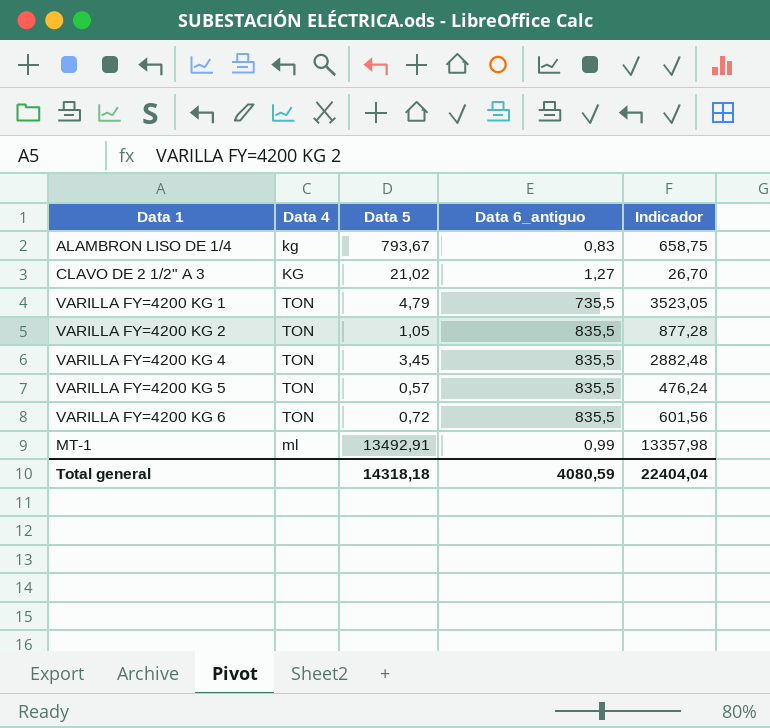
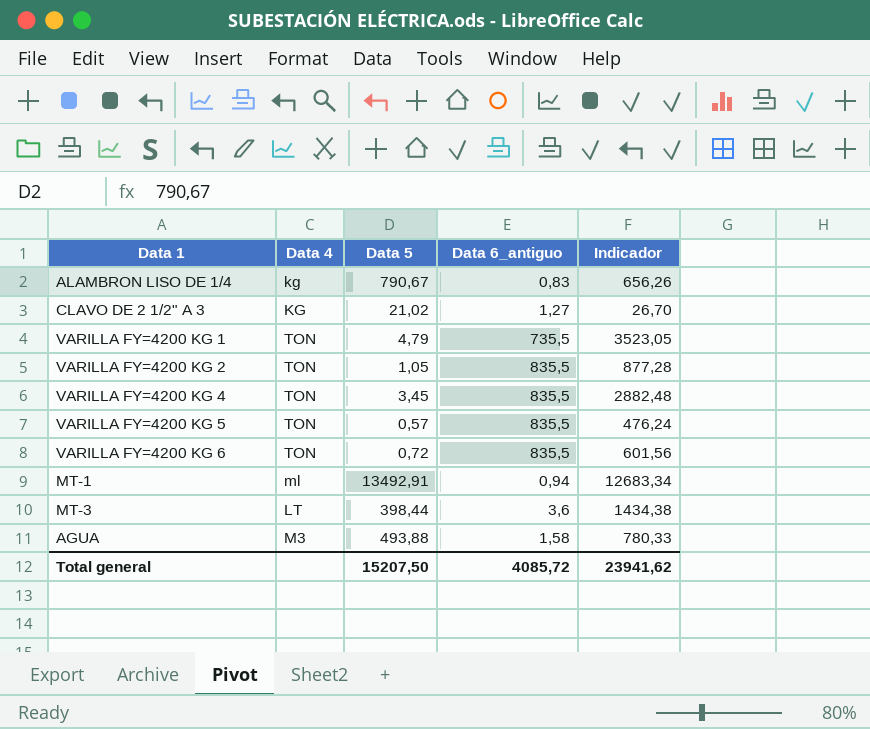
ALAMBRON LISO DE 1/4 | Data 5: 793,67 -> 790,67
ALAMBRON LISO DE 1/4 | Indicador: 658,75 -> 656,26
MT-1 | Data 6_antiguo: 0,99 -> 0,94
MT-1 | Indicador: 13357,98 -> 12683,34
row MT-3: none -> LT | 398,44 | 3,6 | 1434,38
row AGUA: none -> M3 | 493,88 | 1,58 | 780,33
Total general | Data 5: 14318,18 -> 15207,50
Total general | Data 6_antiguo: 4080,59 -> 4085,72
Total general | Indicador: 22404,04 -> 23941,62

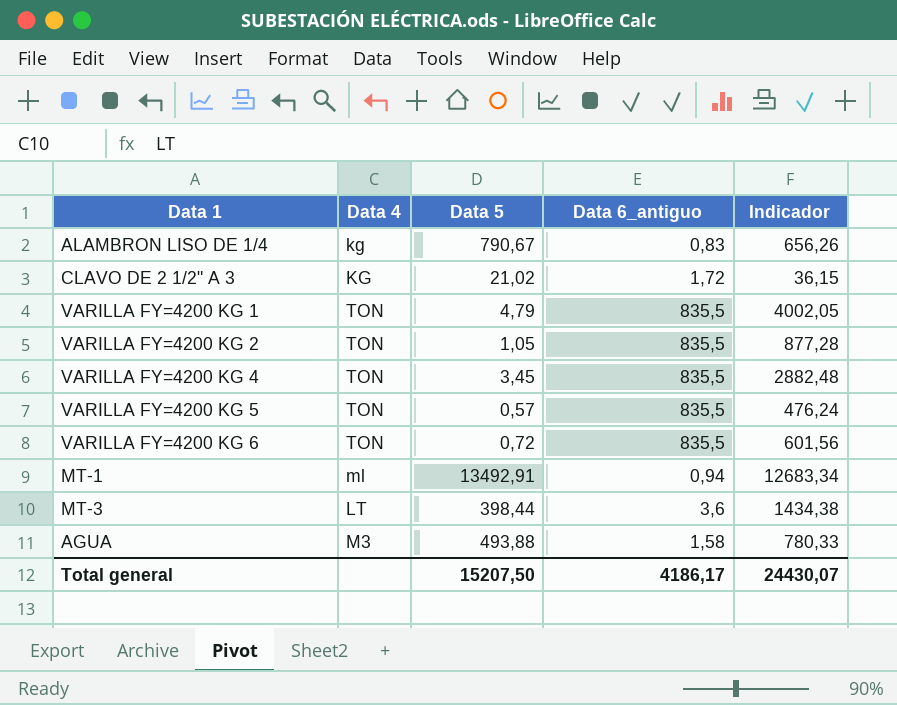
CLAVO DE 2 1/2" A 3 | Data 6_antiguo: 1,27 -> 1,72
CLAVO DE 2 1/2" A 3 | Indicador: 26,70 -> 36,15
VARILLA FY=4200 KG 1 | Data 6_antiguo: 735,5 -> 835,5
VARILLA FY=4200 KG 1 | Indicador: 3523,05 -> 4002,05
Total general | Data 6_antiguo: 4085,72 -> 4186,17
Total general | Indicador: 23941,62 -> 24430,07

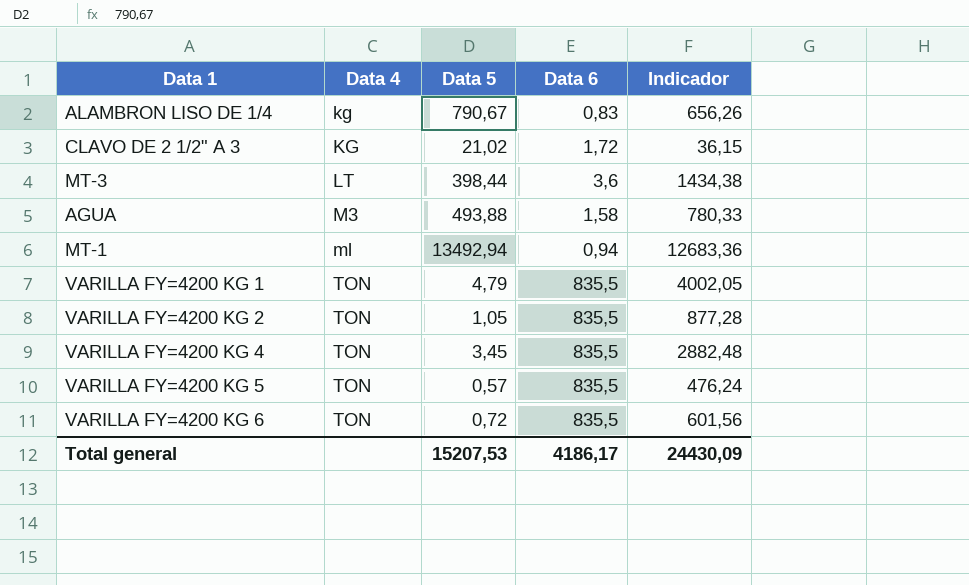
row order: none -> Data 4 ascending
column name: Data 6_antiguo -> Data 6
MT-1 | Data 5: 13492,91 -> 13492,94
MT-1 | Indicador: 12683,34 -> 12683,36
Total general | Data 5: 15207,50 -> 15207,53
Total general | Indicador: 24430,07 -> 24430,09

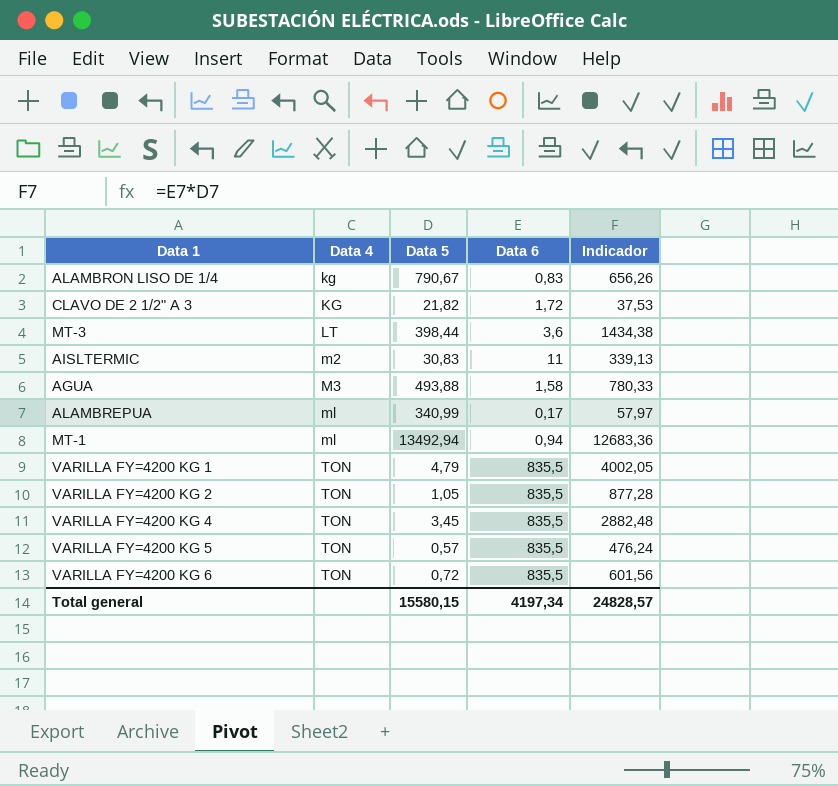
CLAVO DE 2 1/2" A 3 | Data 5: 21,02 -> 21,82
CLAVO DE 2 1/2" A 3 | Indicador: 36,15 -> 37,53
row AISLTERMIC: none -> m2 | 30,83 | 11 | 339,13
row ALAMBREPUA: none -> ml | 340,99 | 0,17 | 57,97
Total general | Data 5: 15207,53 -> 15580,15
Total general | Data 6: 4186,17 -> 4197,34
Total general | Indicador: 24430,09 -> 24828,57

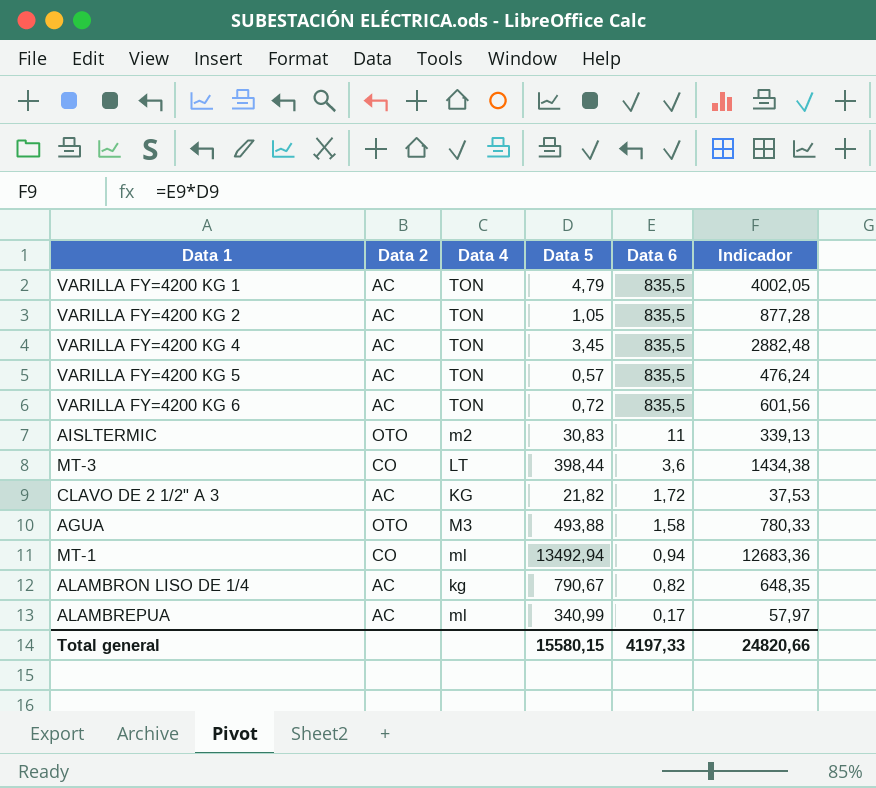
row order: Data 4 ascending -> Data 6 descending
column Data 2 | position: none -> 2
ALAMBRON LISO DE 1/4 | Data 6: 0,83 -> 0,82
ALAMBRON LISO DE 1/4 | Indicador: 656,26 -> 648,35
Total general | Data 6: 4197,34 -> 4197,33
Total general | Indicador: 24828,57 -> 24820,66

